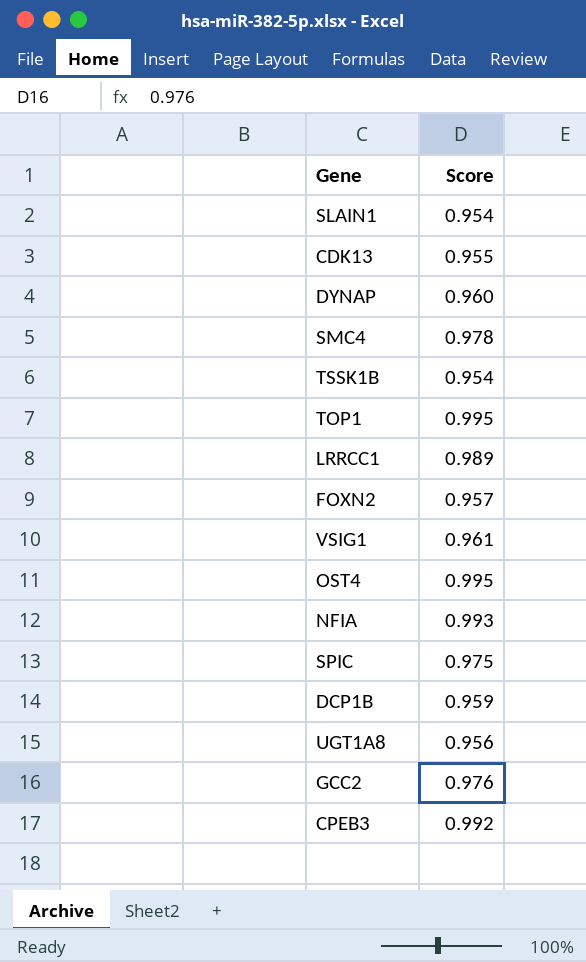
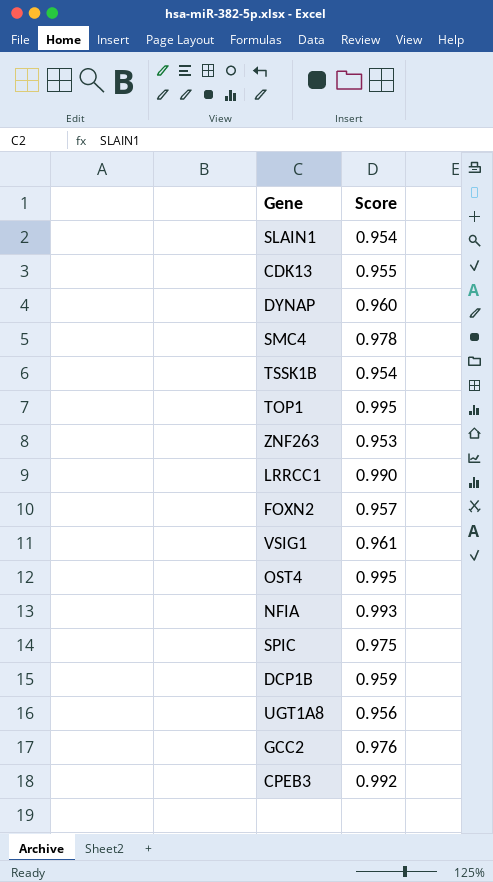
row ZNF263: none -> 0.953
LRRCC1 | Score: 0.989 -> 0.990

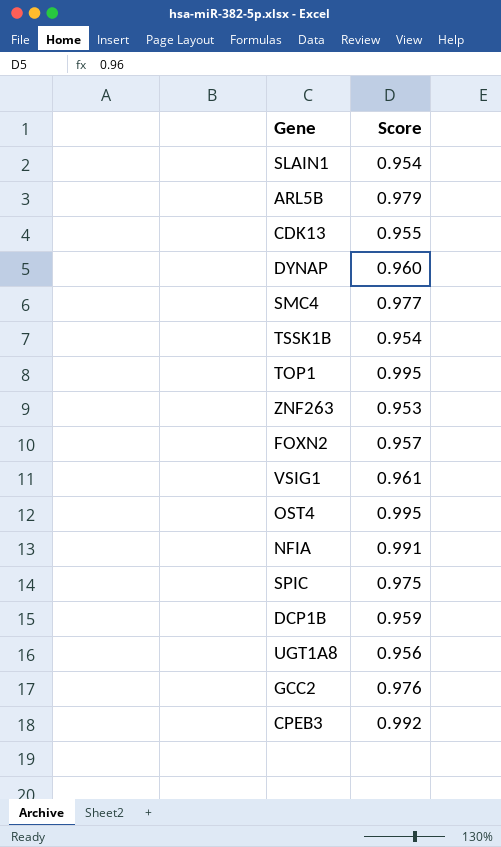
row LRRCC1: 0.990 -> none
row ARL5B: none -> 0.979
SMC4 | Score: 0.978 -> 0.977
NFIA | Score: 0.993 -> 0.991

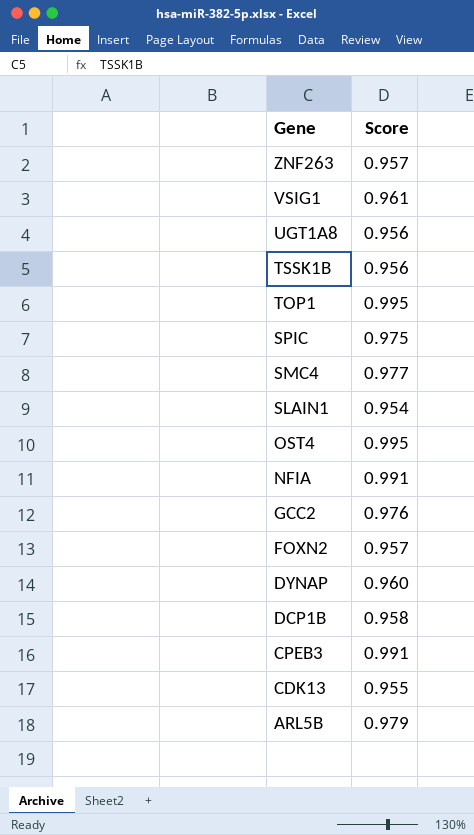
row order: none -> Gene descending
ZNF263 | Score: 0.953 -> 0.957
TSSK1B | Score: 0.954 -> 0.956
DCP1B | Score: 0.959 -> 0.958
CPEB3 | Score: 0.992 -> 0.991

